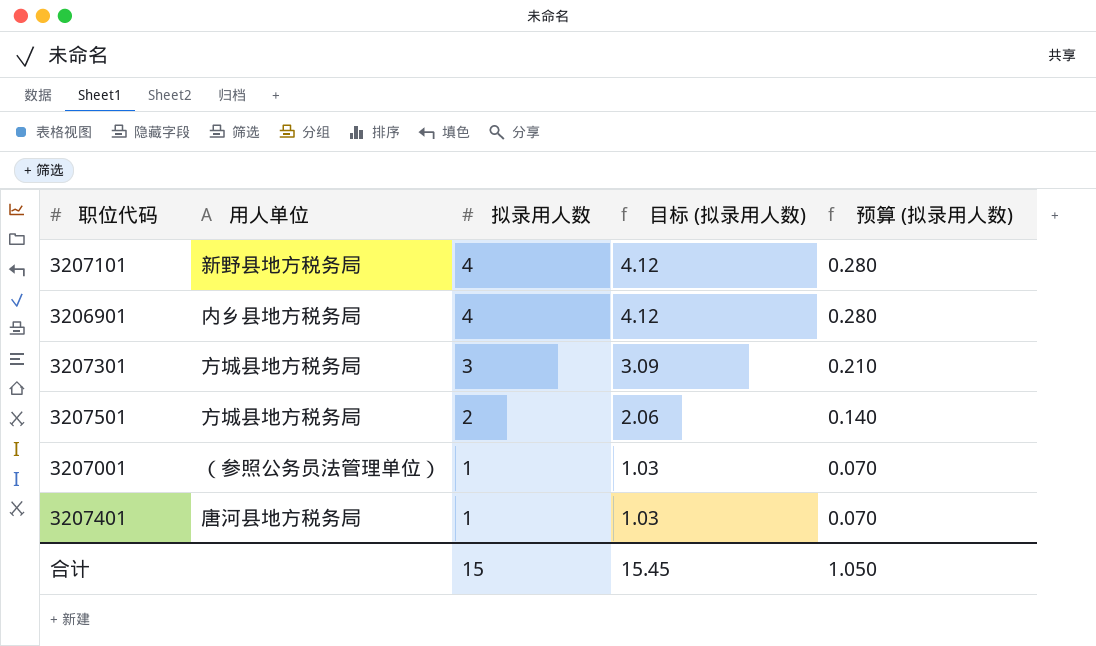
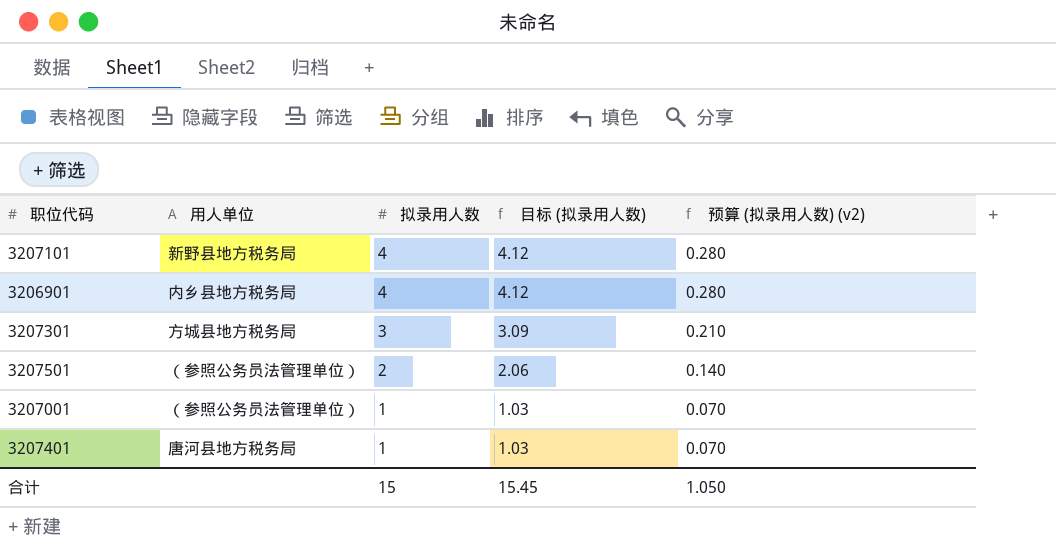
column name: 预算 (拟录用人数) -> 预算 (拟录用人数) (v2)
3207501 | 用人单位: 方城县地方税务局 -> （参照公务员法管理单位）

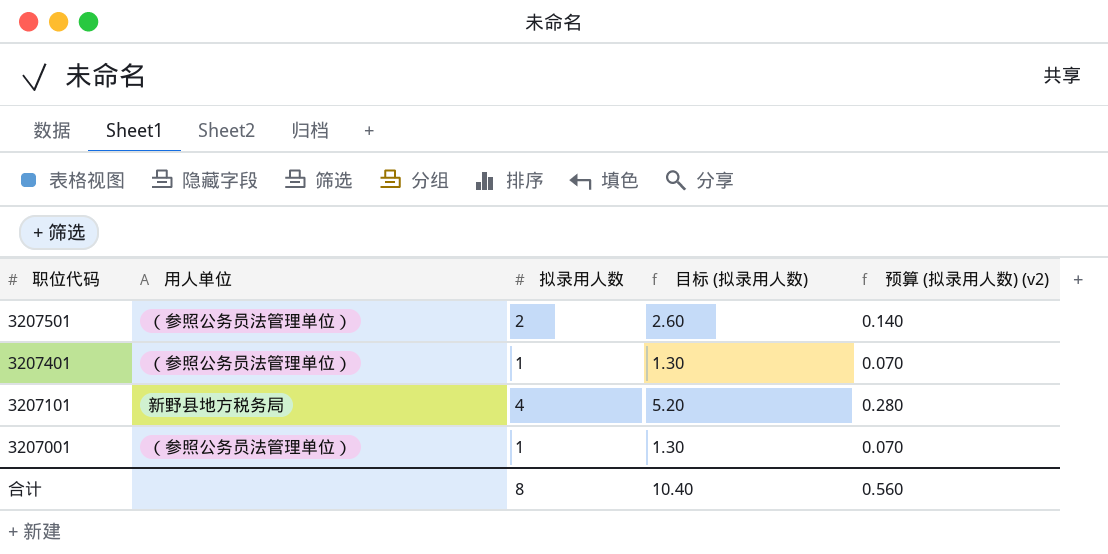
row order: 拟录用人数 descending -> 职位代码 descending
column 目标 (拟录用人数) | formula: [拟录用人数] * 1.03 -> [拟录用人数] * 1.3
row 3206901: 内乡县地方税务局 | 4 | 4.12 | 0.280 -> none
row 3207301: 方城县地方税务局 | 3 | 3.09 | 0.210 -> none
3207401 | 用人单位: 唐河县地方税务局 -> （参照公务员法管理单位）
合计 | 拟录用人数: 15 -> 8
合计 | 目标 (拟录用人数): 15.45 -> 10.40
合计 | 预算 (拟录用人数) (v2): 1.050 -> 0.560

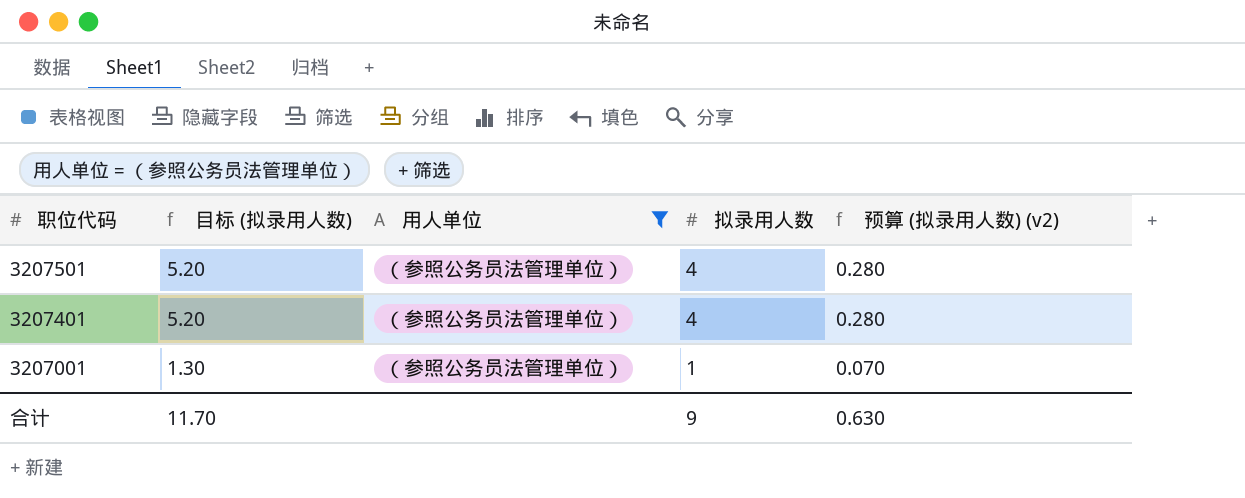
filter: none -> 用人单位 = （参照公务员法管理单位）
column 目标 (拟录用人数) | position: 4 -> 2
3207501 | 目标 (拟录用人数): 2.60 -> 5.20
3207501 | 拟录用人数: 2 -> 4
3207501 | 预算 (拟录用人数) (v2): 0.140 -> 0.280
3207401 | 目标 (拟录用人数): 1.30 -> 5.20
3207401 | 拟录用人数: 1 -> 4
3207401 | 预算 (拟录用人数) (v2): 0.070 -> 0.280
合计 | 目标 (拟录用人数): 10.40 -> 11.70
合计 | 拟录用人数: 8 -> 9
合计 | 预算 (拟录用人数) (v2): 0.560 -> 0.630

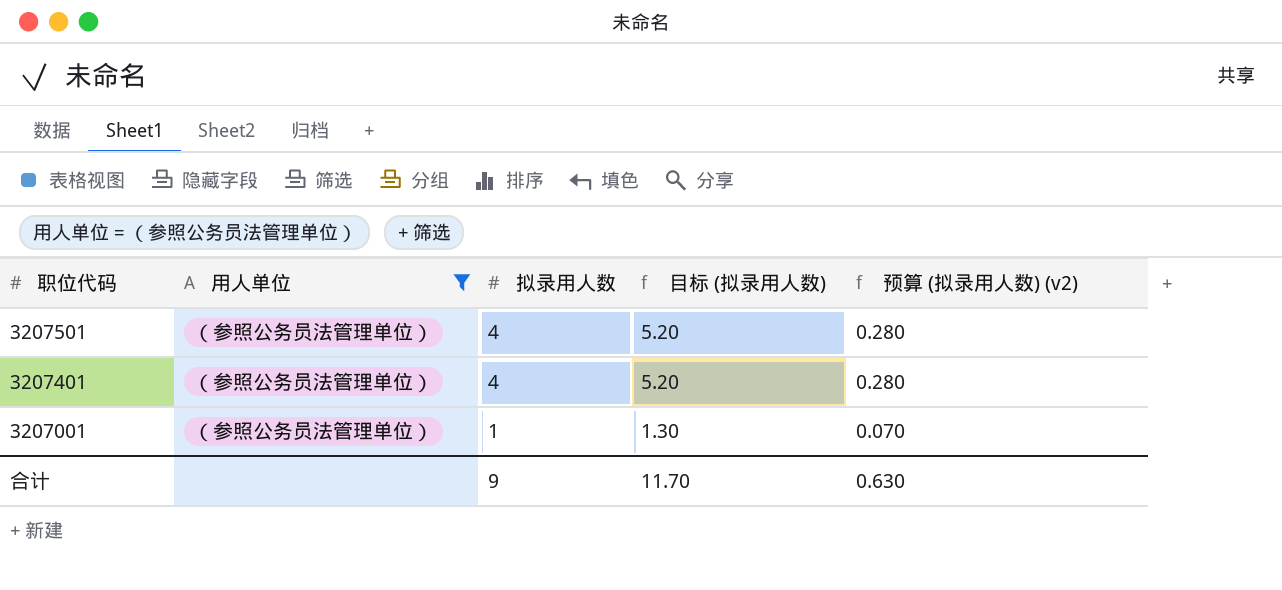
column 目标 (拟录用人数) | position: 2 -> 4

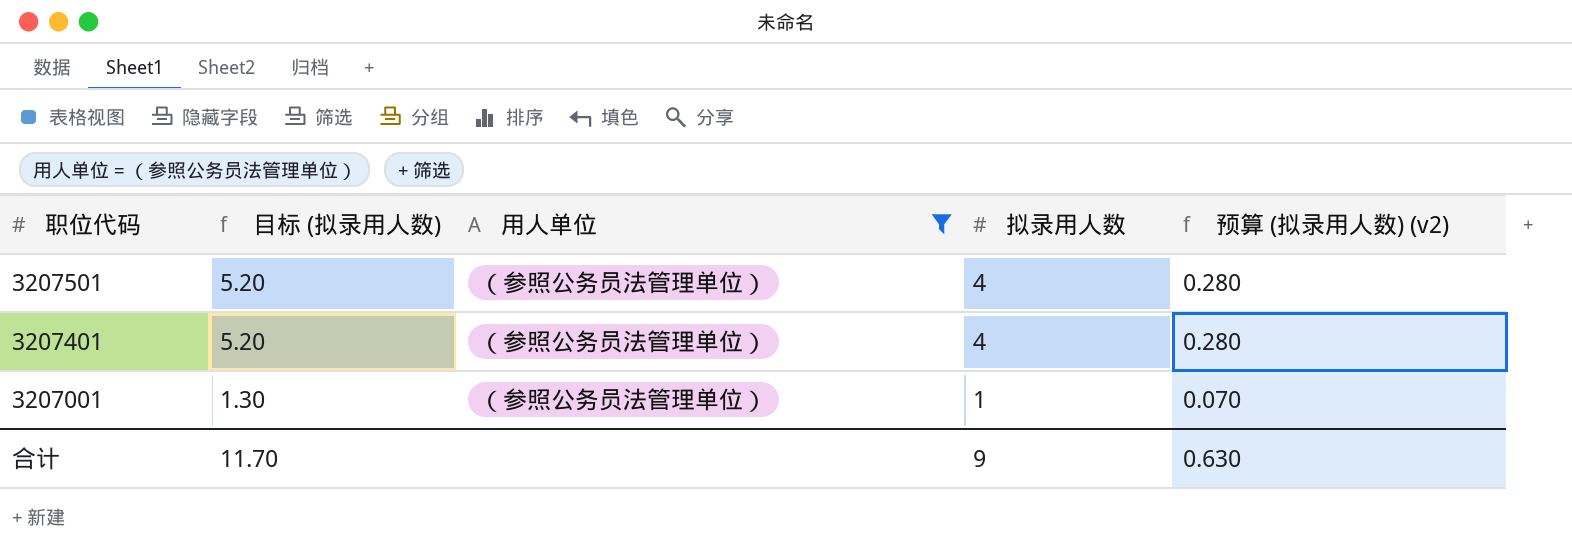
column 目标 (拟录用人数) | position: 4 -> 2

